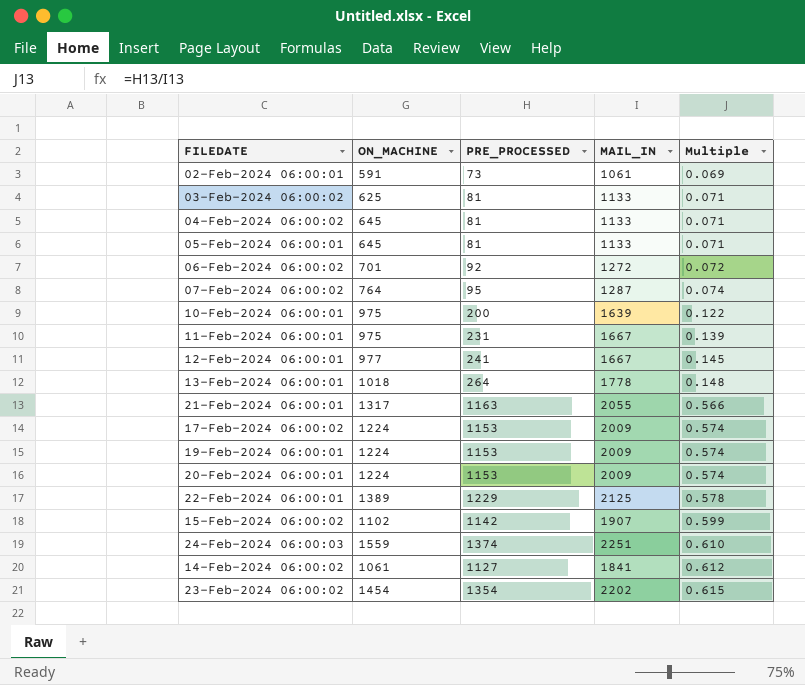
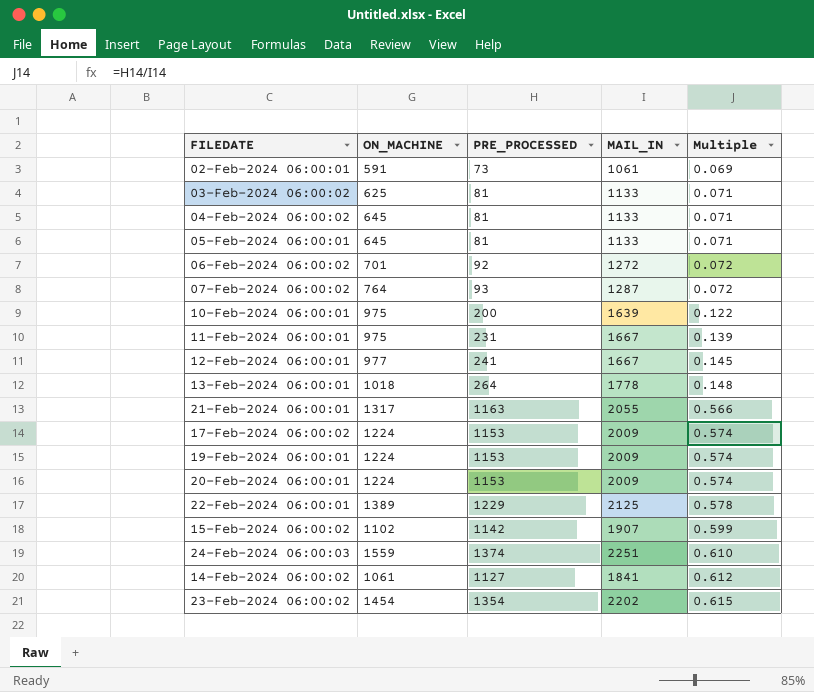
07-Feb-2024 06:00:02 | PRE_PROCESSED: 95 -> 93
07-Feb-2024 06:00:02 | Multiple: 0.074 -> 0.072

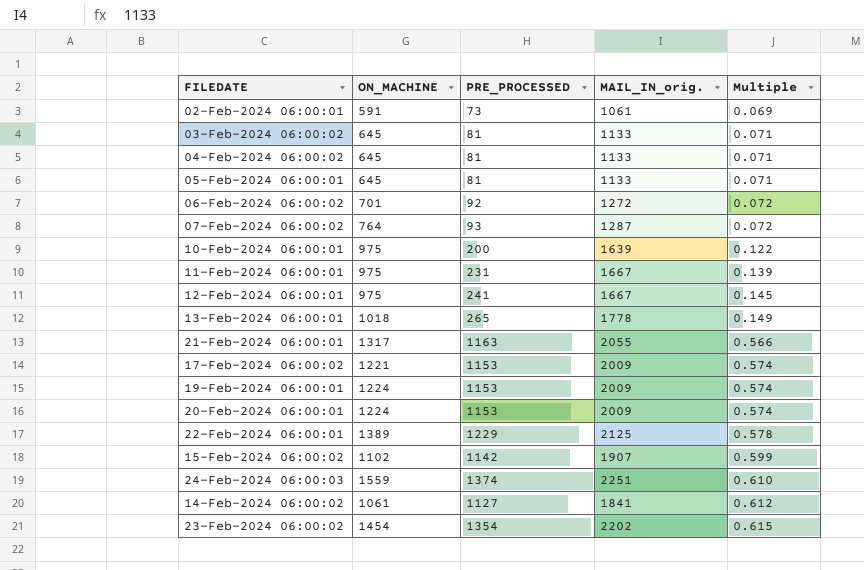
column name: MAIL_IN -> MAIL_IN_orig.
03-Feb-2024 06:00:02 | ON_MACHINE: 625 -> 645
12-Feb-2024 06:00:01 | ON_MACHINE: 977 -> 975
13-Feb-2024 06:00:01 | PRE_PROCESSED: 264 -> 265
13-Feb-2024 06:00:01 | Multiple: 0.148 -> 0.149
17-Feb-2024 06:00:02 | ON_MACHINE: 1224 -> 1221

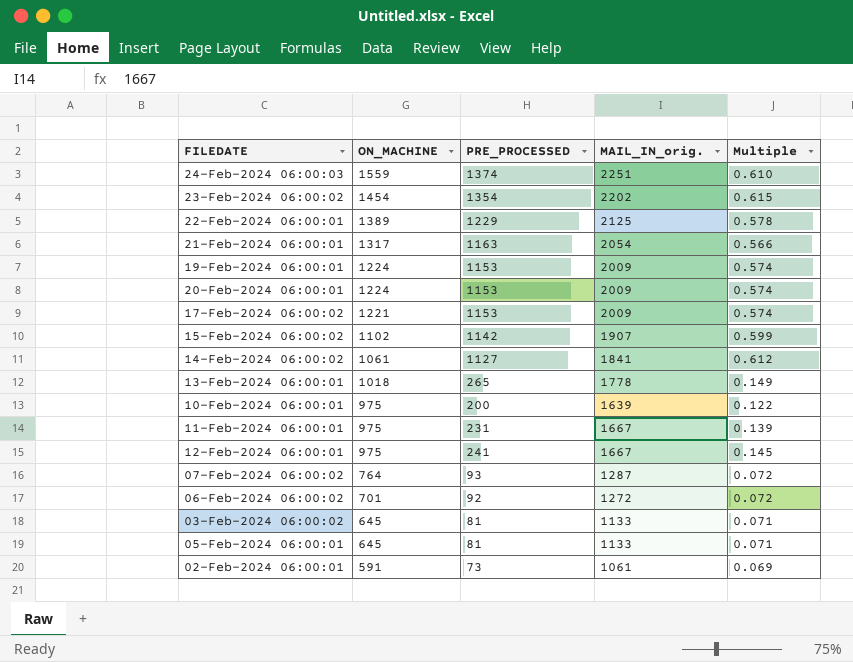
row order: Multiple ascending -> ON_MACHINE descending
row 04-Feb-2024 06:00:02: 645 | 81 | 1133 | 0.071 -> none
21-Feb-2024 06:00:01 | MAIL_IN_orig.: 2055 -> 2054

